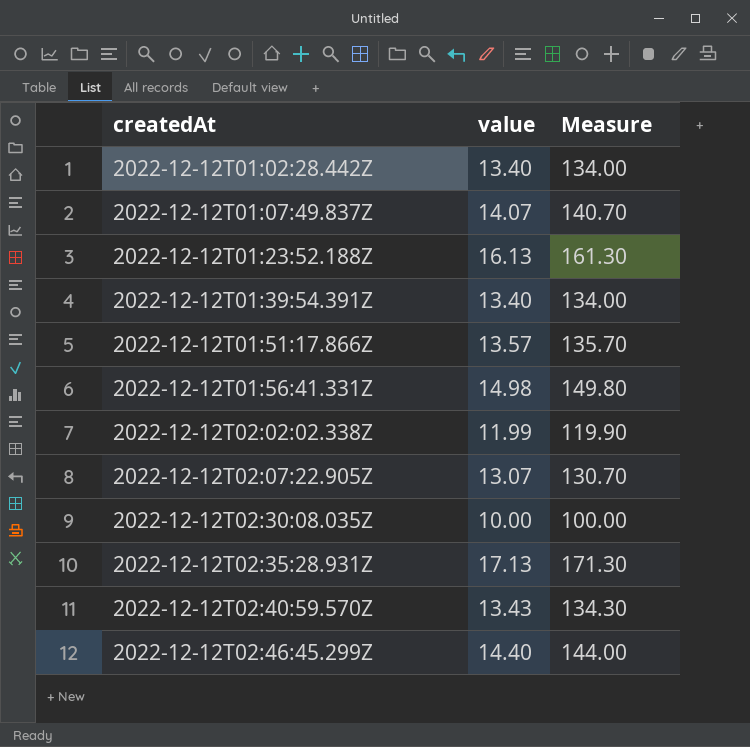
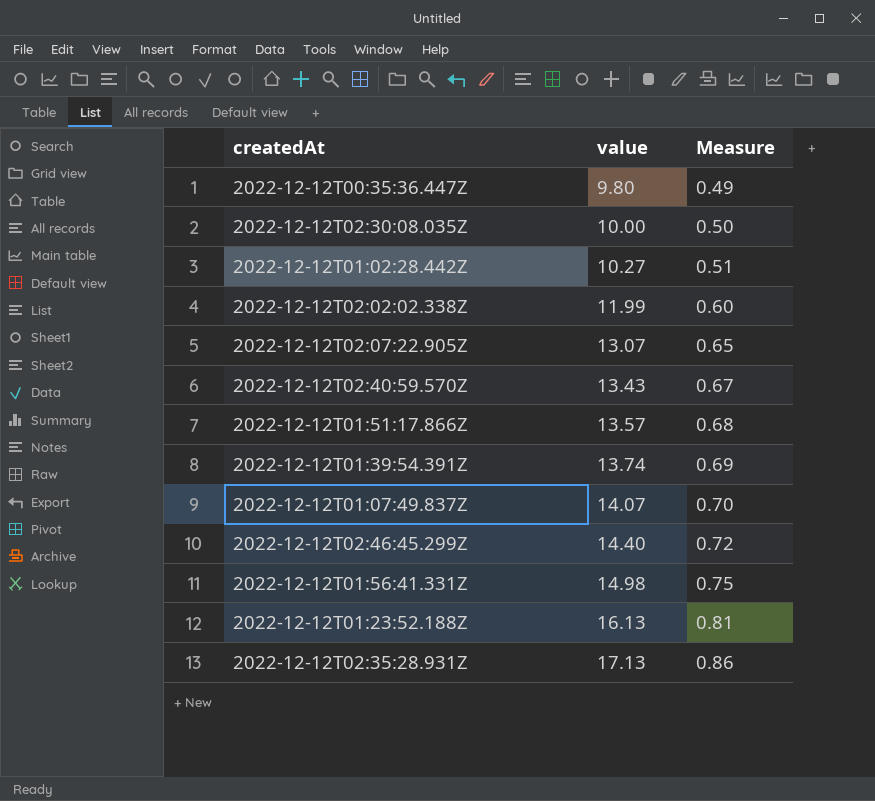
row order: createdAt ascending -> value ascending
column Measure | formula: [value] * 10 -> [value] * 0.05
row 2022-12-12T00:35:36.447Z: none -> 9.80 | 0.49
2022-12-12T01:02:28.442Z | value: 13.40 -> 10.27
2022-12-12T01:39:54.391Z | value: 13.40 -> 13.74

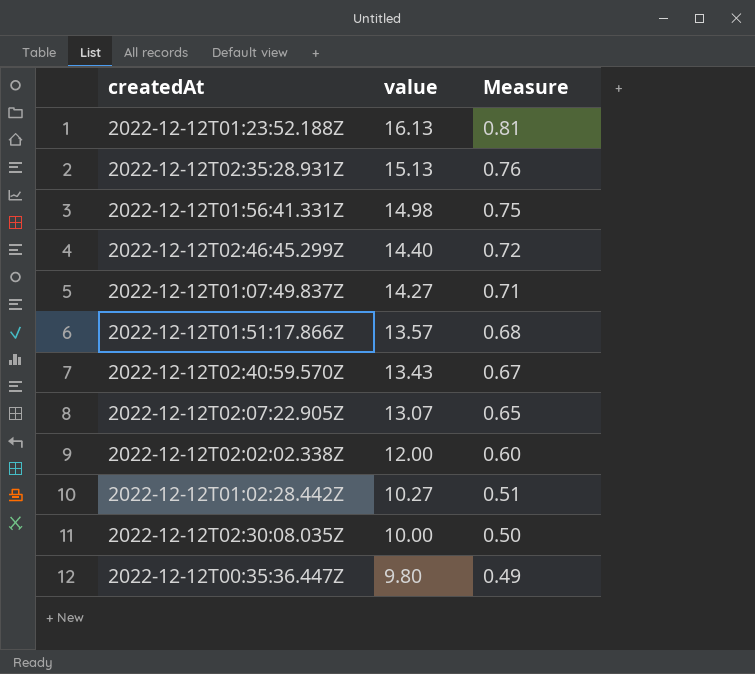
row order: value ascending -> value descending
row 2022-12-12T01:39:54.391Z: 13.74 | 0.69 -> none
2022-12-12T02:35:28.931Z | value: 17.13 -> 15.13
2022-12-12T02:35:28.931Z | Measure: 0.86 -> 0.76
2022-12-12T01:07:49.837Z | value: 14.07 -> 14.27
2022-12-12T01:07:49.837Z | Measure: 0.70 -> 0.71
2022-12-12T02:02:02.338Z | value: 11.99 -> 12.00

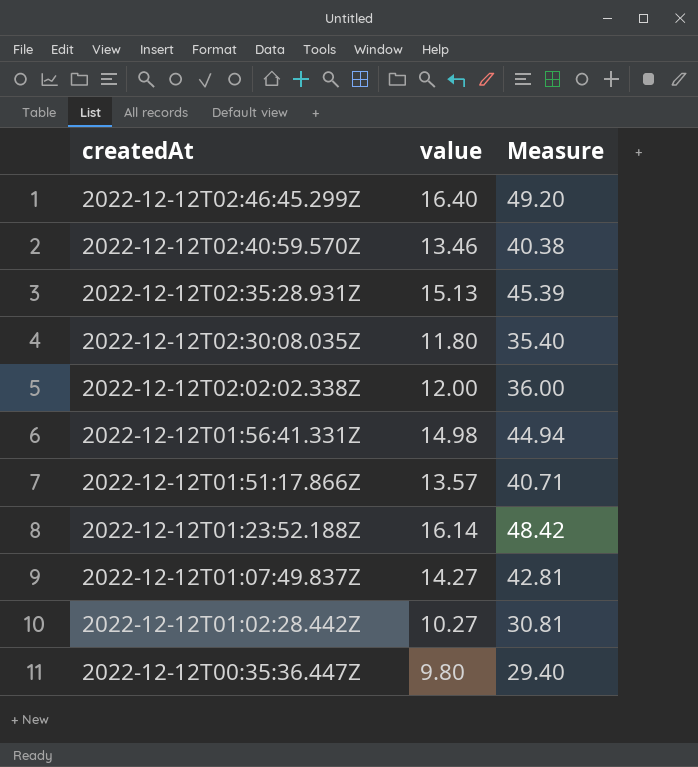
row order: value descending -> createdAt descending
column Measure | formula: [value] * 0.05 -> [value] * 3
row 2022-12-12T02:07:22.905Z: 13.07 | 0.65 -> none
2022-12-12T02:46:45.299Z | value: 14.40 -> 16.40
2022-12-12T02:40:59.570Z | value: 13.43 -> 13.46
2022-12-12T02:30:08.035Z | value: 10.00 -> 11.80
2022-12-12T01:23:52.188Z | value: 16.13 -> 16.14

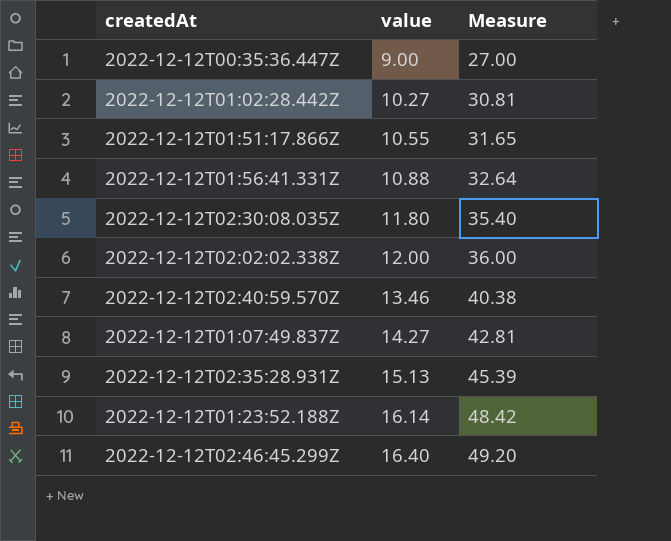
row order: createdAt descending -> value ascending
2022-12-12T00:35:36.447Z | value: 9.80 -> 9.00
2022-12-12T00:35:36.447Z | Measure: 29.40 -> 27.00
2022-12-12T01:51:17.866Z | value: 13.57 -> 10.55
2022-12-12T01:51:17.866Z | Measure: 40.71 -> 31.65
2022-12-12T01:56:41.331Z | value: 14.98 -> 10.88
2022-12-12T01:56:41.331Z | Measure: 44.94 -> 32.64

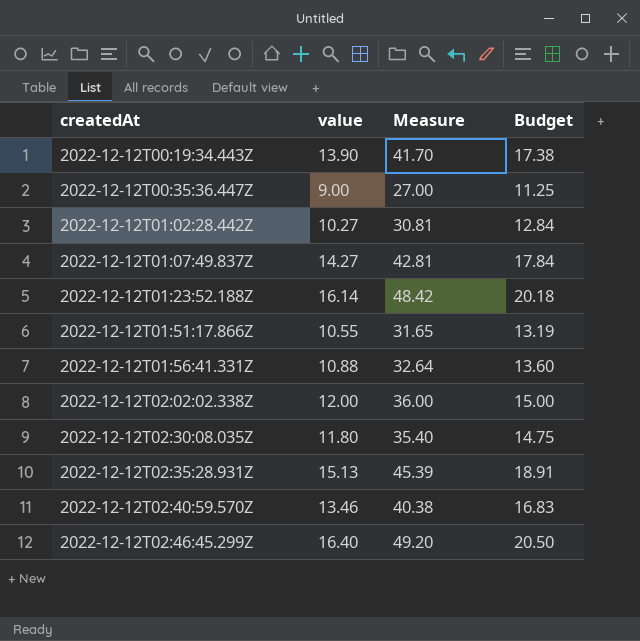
row order: value ascending -> createdAt ascending
column Budget | formula: none -> [value] * 1.25
row 2022-12-12T00:19:34.443Z: none -> 13.90 | 41.70 | 17.38

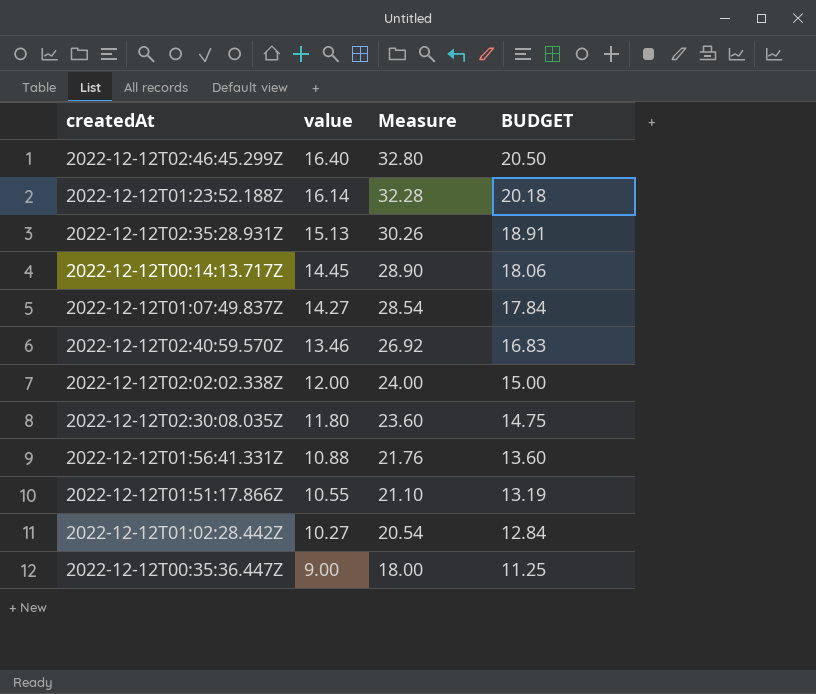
row order: createdAt ascending -> value descending
column Measure | formula: [value] * 3 -> [value] * 2
column name: Budget -> BUDGET
row 2022-12-12T00:19:34.443Z: 13.90 | 41.70 | 17.38 -> none
row 2022-12-12T00:14:13.717Z: none -> 14.45 | 28.90 | 18.06

